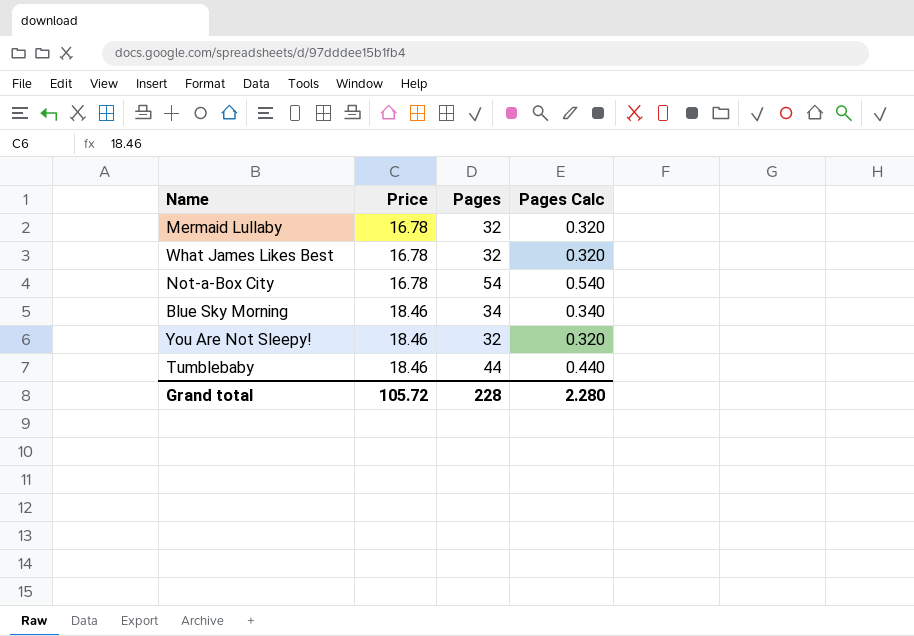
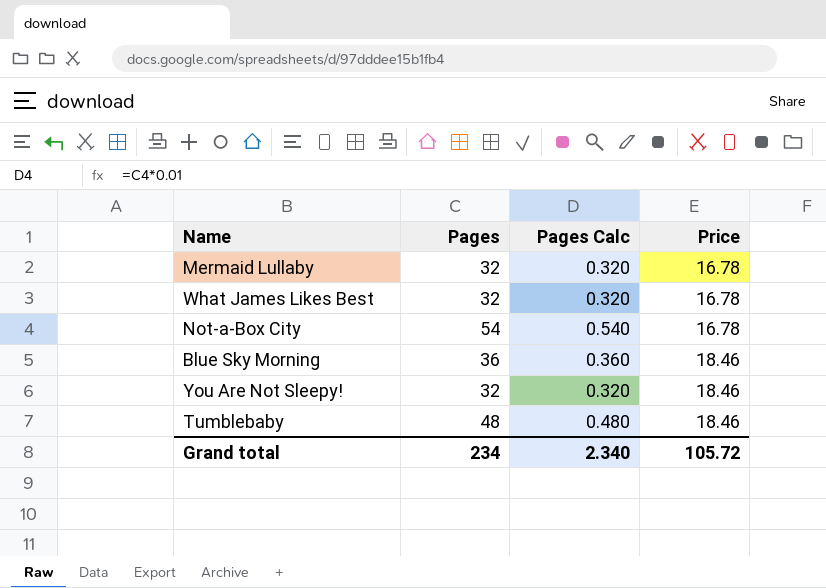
column Price | position: 2 -> 4
Blue Sky Morning | Pages: 34 -> 36
Blue Sky Morning | Pages Calc: 0.340 -> 0.360
Tumblebaby | Pages: 44 -> 48
Tumblebaby | Pages Calc: 0.440 -> 0.480
Grand total | Pages: 228 -> 234
Grand total | Pages Calc: 2.280 -> 2.340

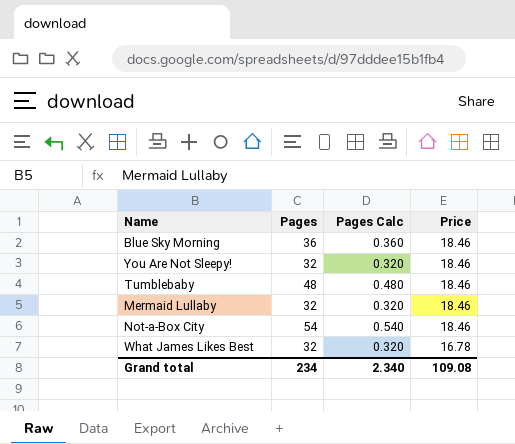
row order: Price ascending -> Price descending
Mermaid Lullaby | Price: 16.78 -> 18.46
Not-a-Box City | Price: 16.78 -> 18.46
Grand total | Price: 105.72 -> 109.08

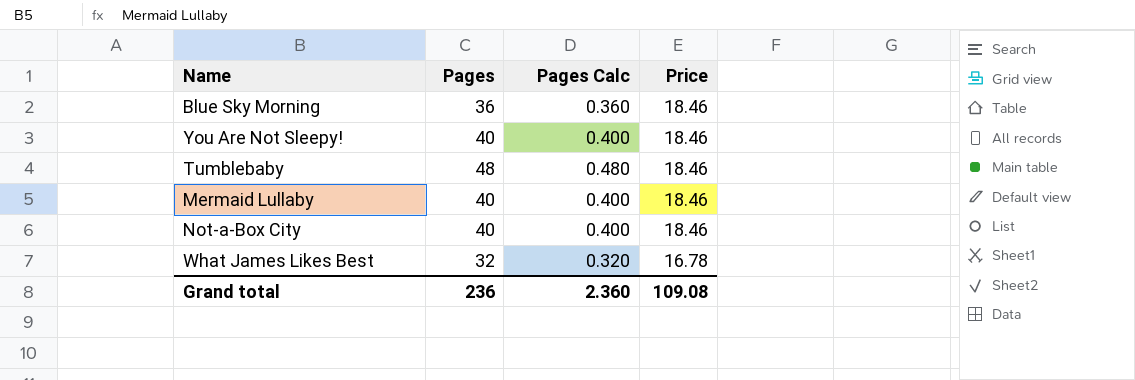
You Are Not Sleepy! | Pages: 32 -> 40
You Are Not Sleepy! | Pages Calc: 0.320 -> 0.400
Mermaid Lullaby | Pages: 32 -> 40
Mermaid Lullaby | Pages Calc: 0.320 -> 0.400
Not-a-Box City | Pages: 54 -> 40
Not-a-Box City | Pages Calc: 0.540 -> 0.400
Grand total | Pages: 234 -> 236
Grand total | Pages Calc: 2.340 -> 2.360

